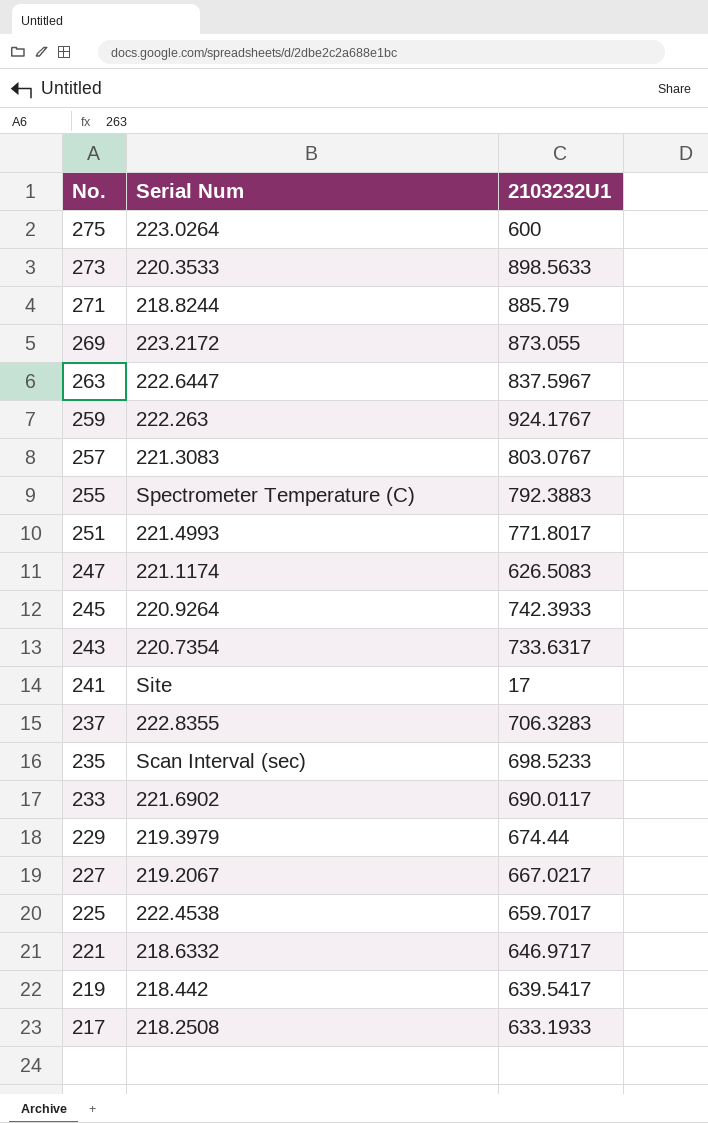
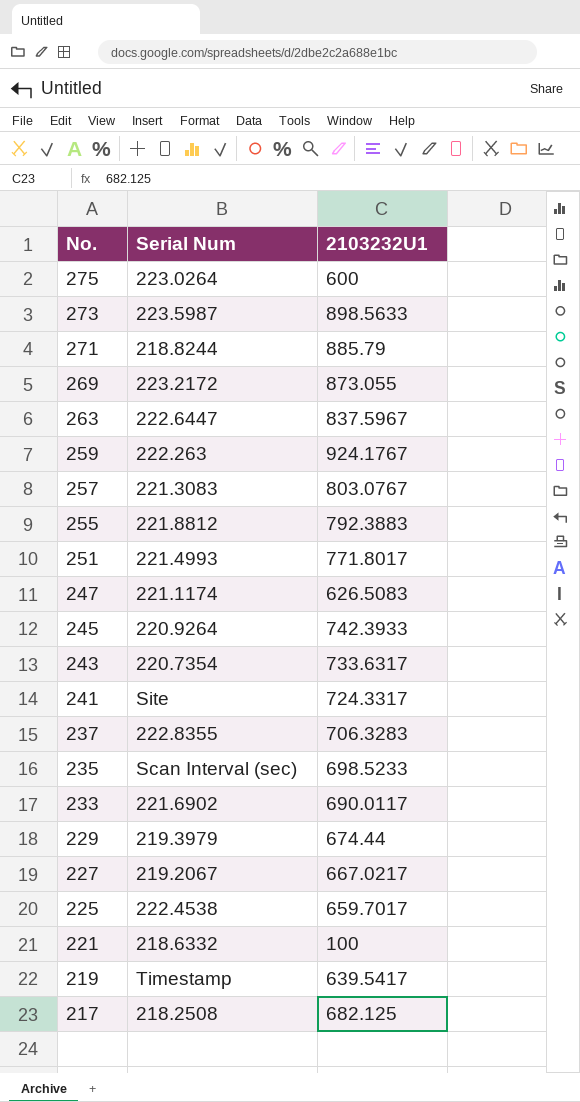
273 | Serial Num: 220.3533 -> 223.5987
255 | Serial Num: Spectrometer Temperature (C) -> 221.8812
241 | 2103232U1: 17 -> 724.3317
221 | 2103232U1: 646.9717 -> 100
219 | Serial Num: 218.442 -> Timestamp
217 | 2103232U1: 633.1933 -> 682.125

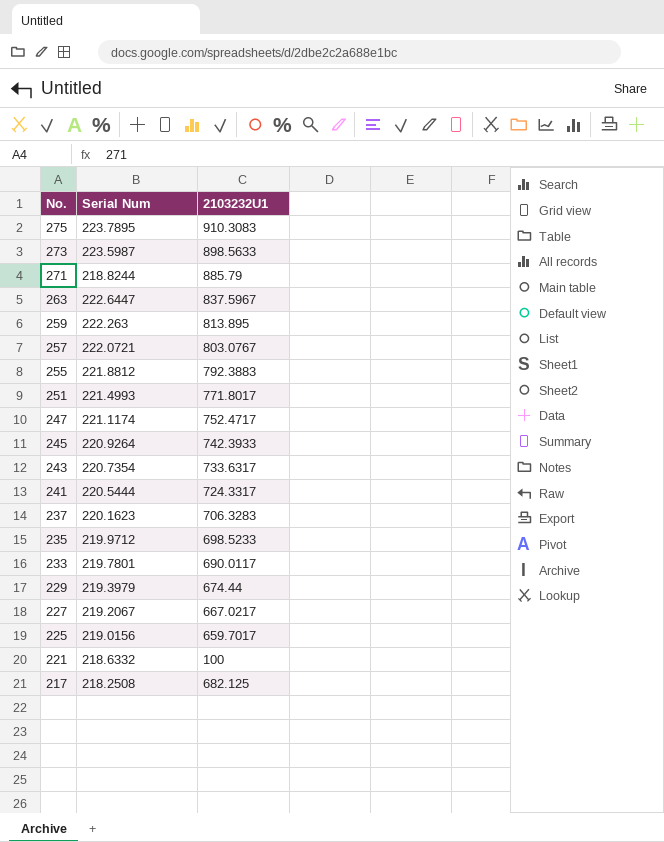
row 269: 223.2172 | 873.055 -> none
row 219: Timestamp | 639.5417 -> none
275 | Serial Num: 223.0264 -> 223.7895
275 | 2103232U1: 600 -> 910.3083
259 | 2103232U1: 924.1767 -> 813.895
257 | Serial Num: 221.3083 -> 222.0721
247 | 2103232U1: 626.5083 -> 752.4717
241 | Serial Num: Site -> 220.5444
237 | Serial Num: 222.8355 -> 220.1623
235 | Serial Num: Scan Interval (sec) -> 219.9712
233 | Serial Num: 221.6902 -> 219.7801
225 | Serial Num: 222.4538 -> 219.0156

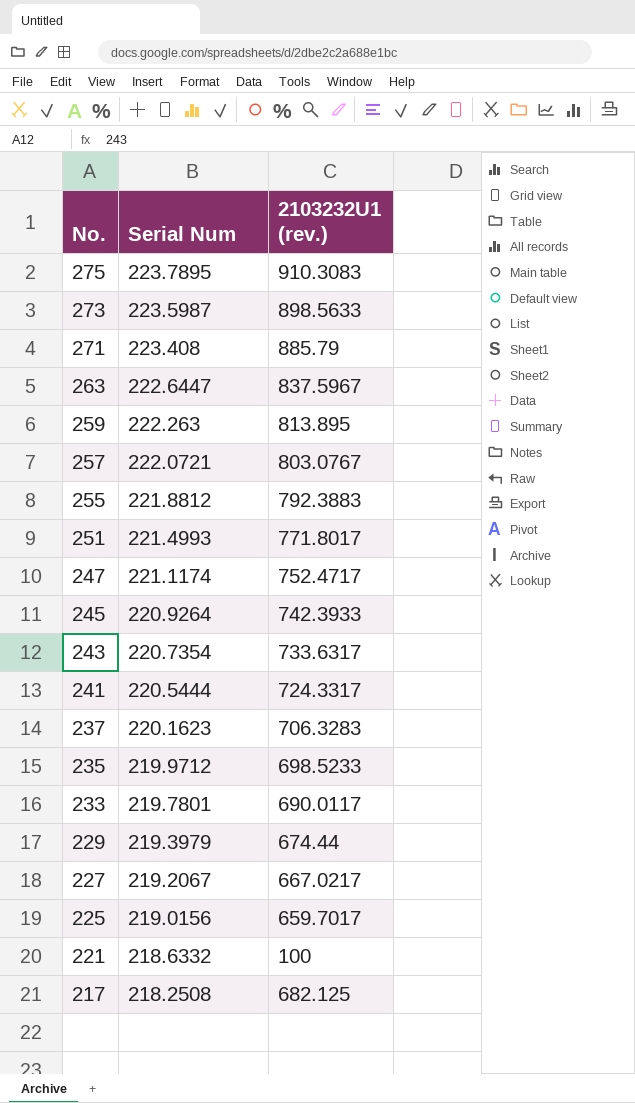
column name: 2103232U1 -> 2103232U1 (rev.)
271 | Serial Num: 218.8244 -> 223.408

